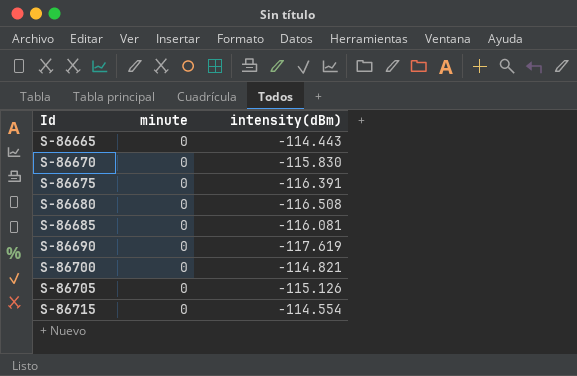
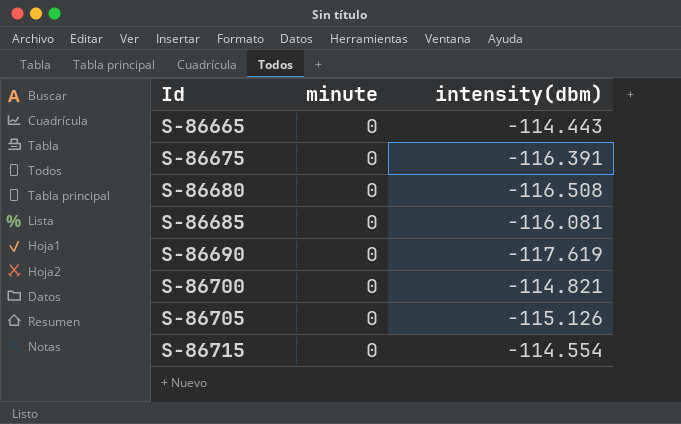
column name: intensity(dBm) -> intensity(dbm)
row S-86670: 0 | -115.830 -> none

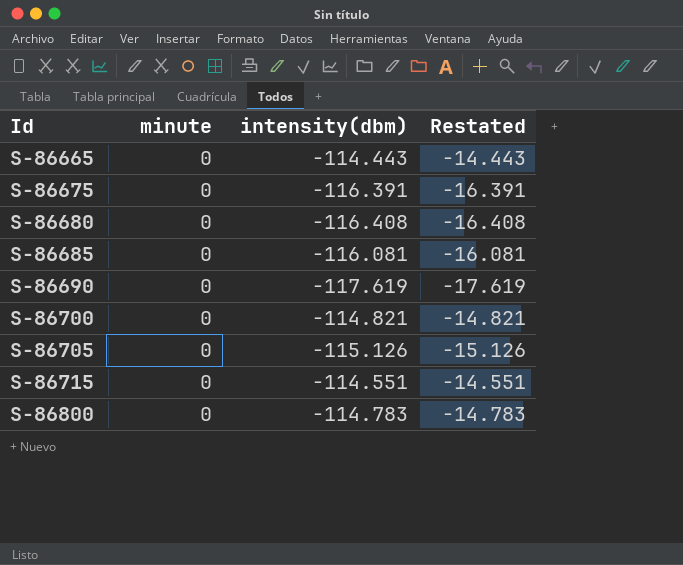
column Restated | formula: none -> [intensity(dbm)] + 100
S-86680 | intensity(dbm): -116.508 -> -116.408
S-86715 | intensity(dbm): -114.554 -> -114.551
row S-86800: none -> 0 | -114.783 | -14.783

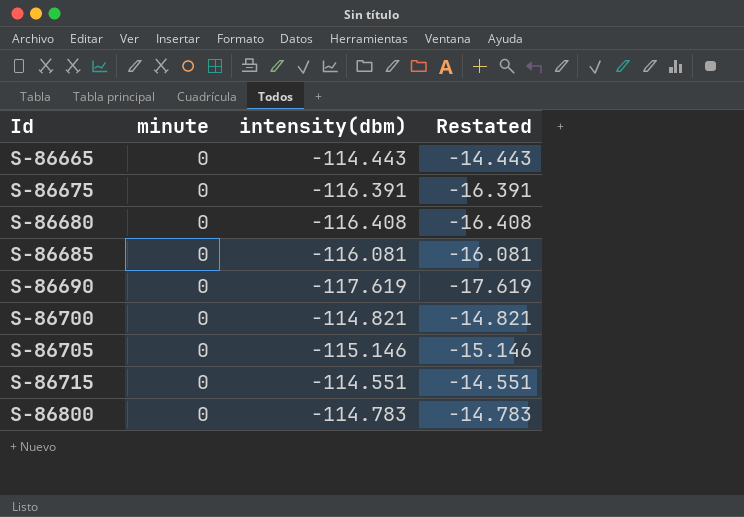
S-86705 | intensity(dbm): -115.126 -> -115.146
S-86705 | Restated: -15.126 -> -15.146

